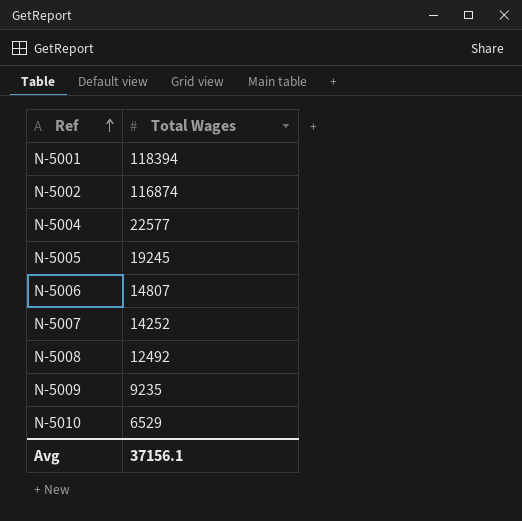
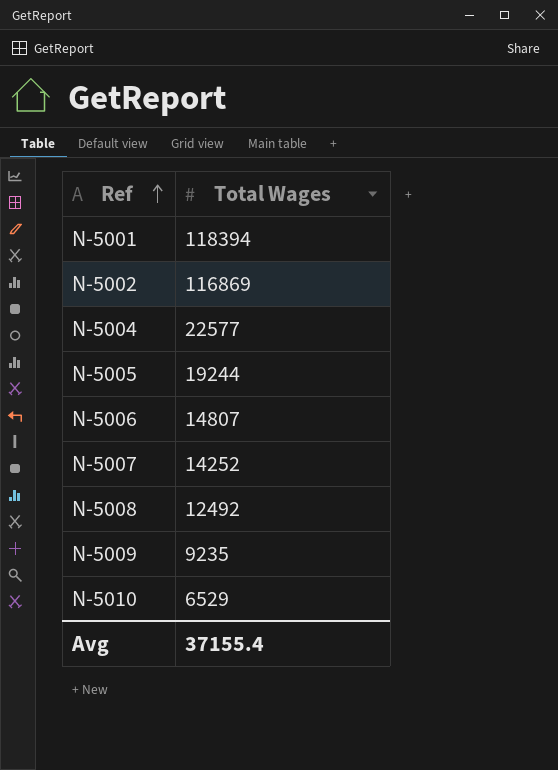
N-5002 | Total Wages: 116874 -> 116869
N-5005 | Total Wages: 19245 -> 19244
Avg | Total Wages: 37156.1 -> 37155.4

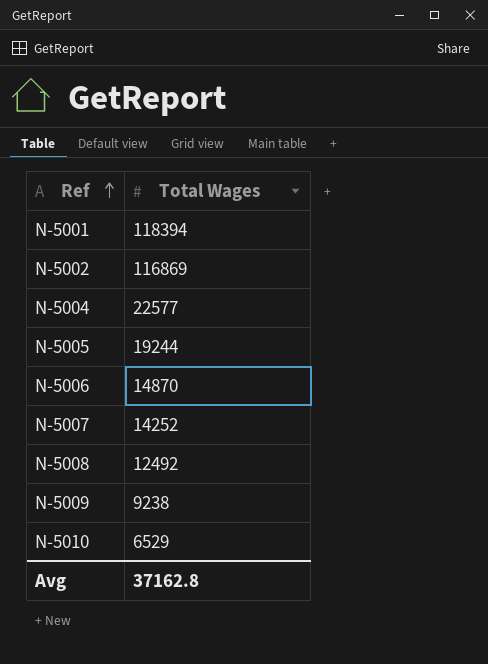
N-5006 | Total Wages: 14807 -> 14870
N-5009 | Total Wages: 9235 -> 9238
Avg | Total Wages: 37155.4 -> 37162.8

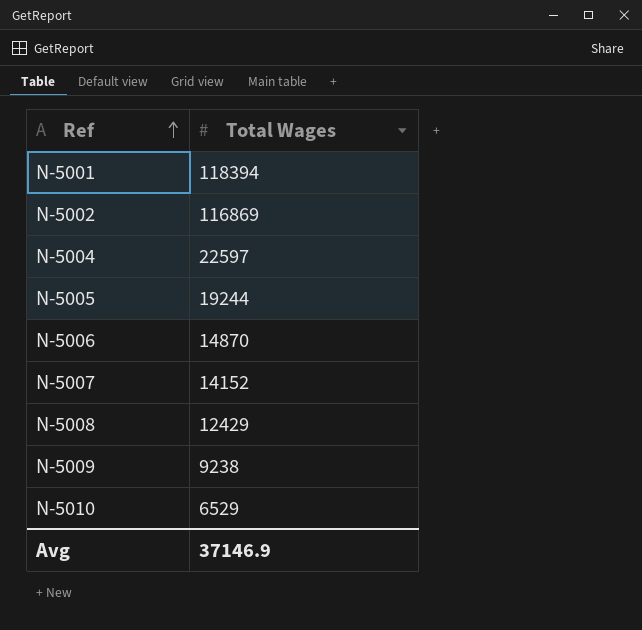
N-5004 | Total Wages: 22577 -> 22597
N-5007 | Total Wages: 14252 -> 14152
N-5008 | Total Wages: 12492 -> 12429
Avg | Total Wages: 37162.8 -> 37146.9

